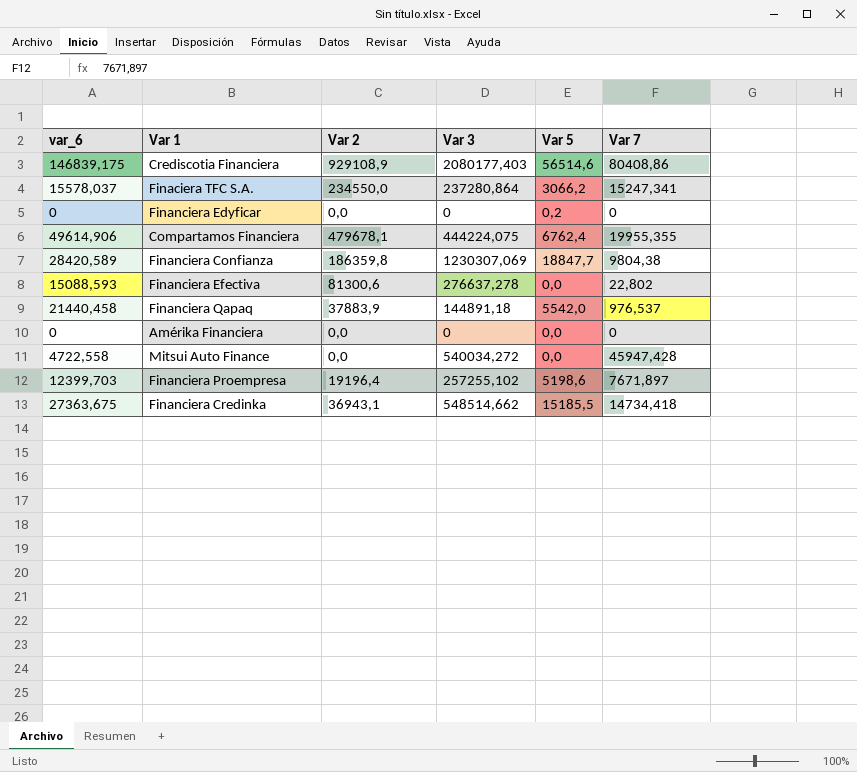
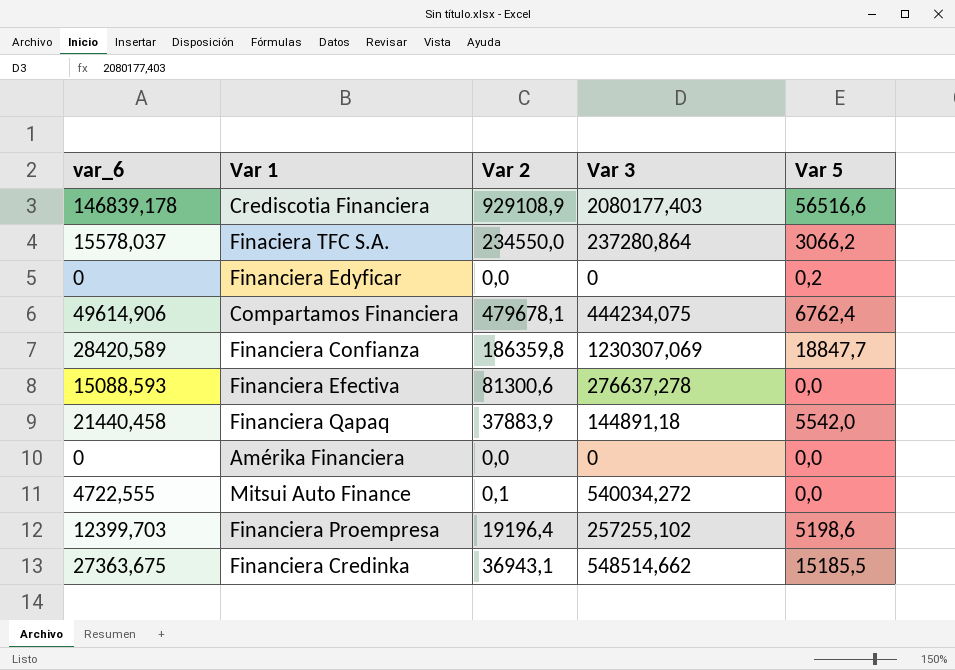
column Var 7 | position: 6 -> none
Crediscotia Financiera | var_6: 146839,175 -> 146839,178
Crediscotia Financiera | Var 5: 56514,6 -> 56516,6
Compartamos Financiera | Var 3: 444224,075 -> 444234,075
Mitsui Auto Finance | var_6: 4722,558 -> 4722,555
Mitsui Auto Finance | Var 2: 0,0 -> 0,1

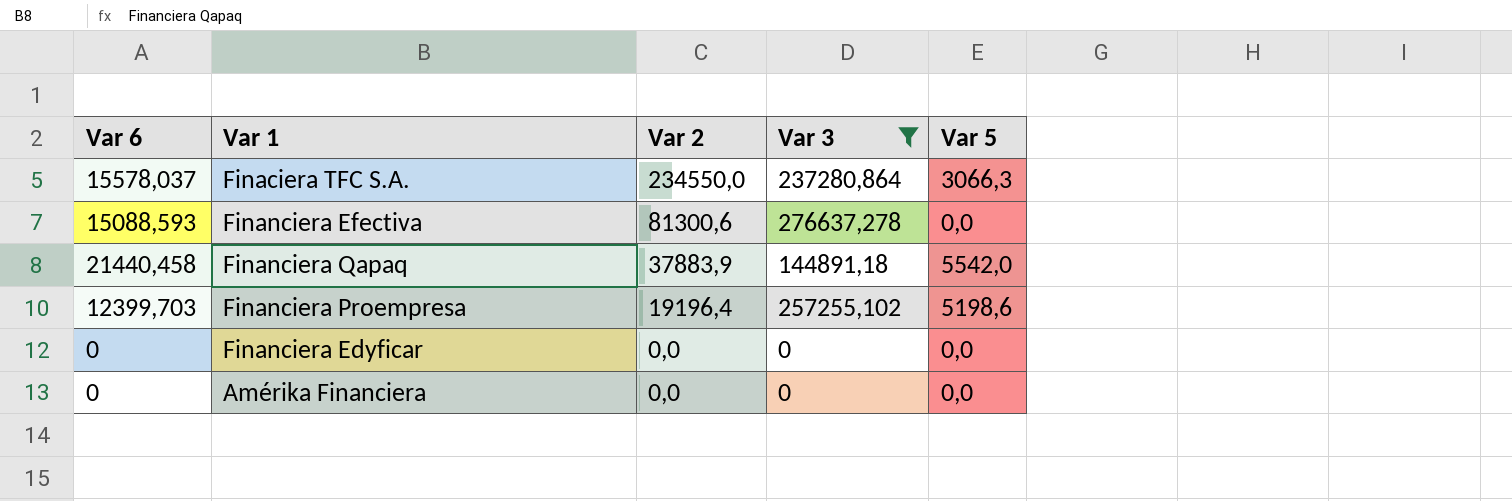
filter: none -> Var 3 <= 276637,278
row order: none -> Var 2 descending
column name: var_6 -> Var 6
Finaciera TFC S.A. | Var 5: 3066,2 -> 3066,3
Financiera Edyficar | Var 5: 0,2 -> 0,0

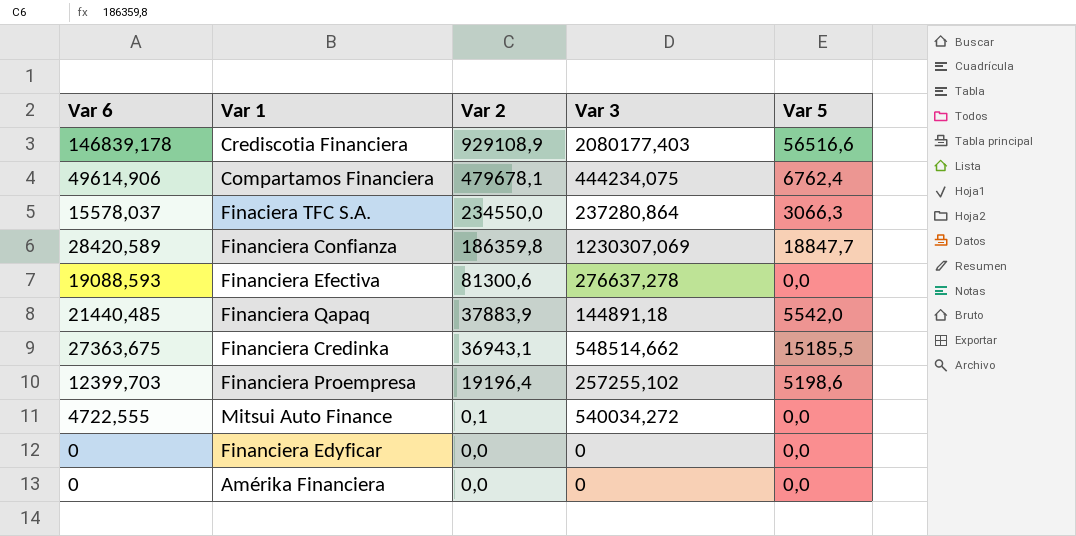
filter: Var 3 <= 276637,278 -> none
Financiera Efectiva | Var 6: 15088,593 -> 19088,593
Financiera Qapaq | Var 6: 21440,458 -> 21440,485

